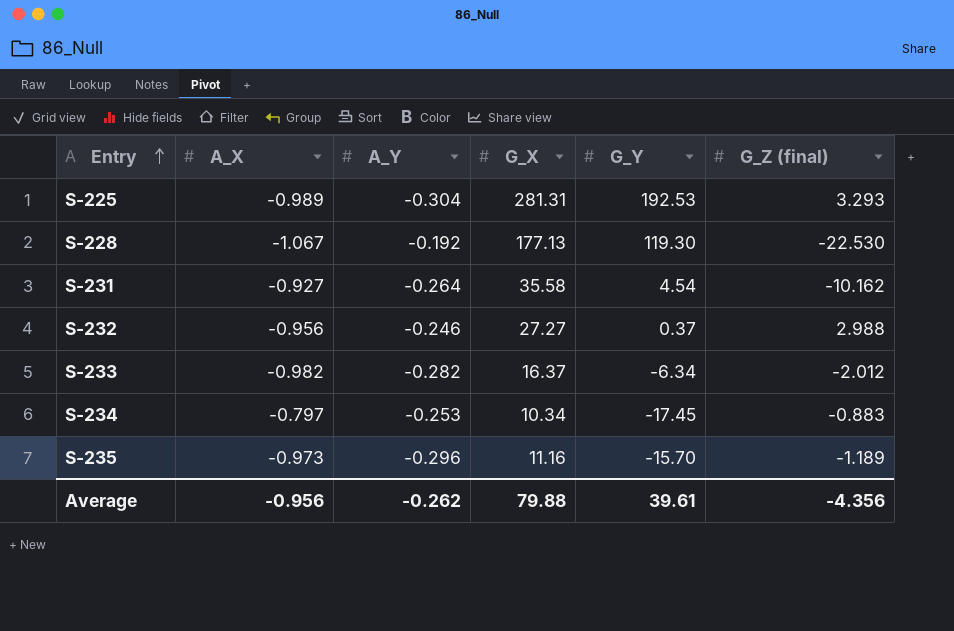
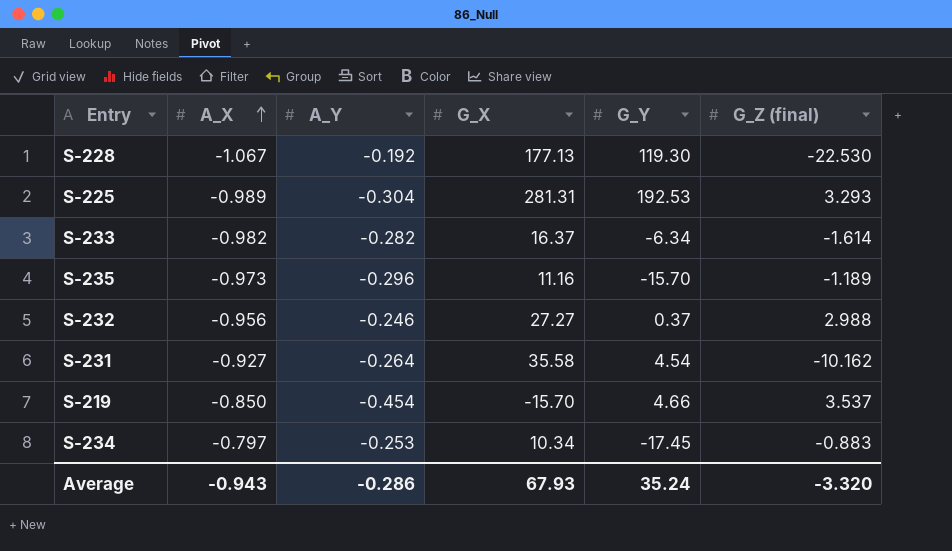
row order: Entry ascending -> A_X ascending
S-233 | G_Z (final): -2.012 -> -1.614
row S-219: none -> -0.850 | -0.454 | -15.70 | 4.66 | 3.537
Average | A_X: -0.956 -> -0.943
Average | A_Y: -0.262 -> -0.286
Average | G_X: 79.88 -> 67.93
Average | G_Y: 39.61 -> 35.24
Average | G_Z (final): -4.356 -> -3.320

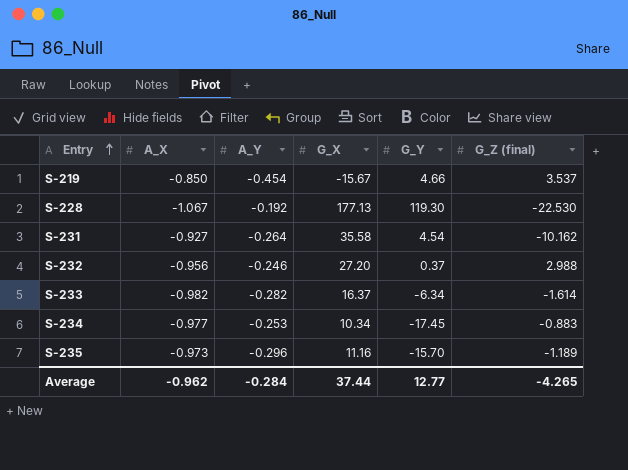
row order: A_X ascending -> Entry ascending
row S-225: -0.989 | -0.304 | 281.31 | 192.53 | 3.293 -> none
S-219 | G_X: -15.70 -> -15.67
S-232 | G_X: 27.27 -> 27.20
S-234 | A_X: -0.797 -> -0.977
Average | A_X: -0.943 -> -0.962
Average | A_Y: -0.286 -> -0.284
Average | G_X: 67.93 -> 37.44
Average | G_Y: 35.24 -> 12.77
Average | G_Z (final): -3.320 -> -4.265

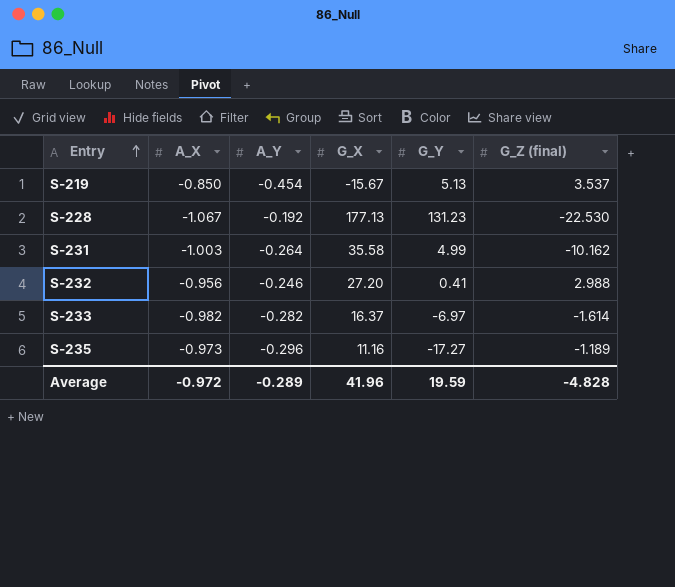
row S-234: -0.977 | -0.253 | 10.34 | -17.45 | -0.883 -> none
S-219 | G_Y: 4.66 -> 5.13
S-228 | G_Y: 119.30 -> 131.23
S-231 | A_X: -0.927 -> -1.003
S-231 | G_Y: 4.54 -> 4.99
S-232 | G_Y: 0.37 -> 0.41
S-233 | G_Y: -6.34 -> -6.97
S-235 | G_Y: -15.70 -> -17.27
Average | A_X: -0.962 -> -0.972
Average | A_Y: -0.284 -> -0.289
Average | G_X: 37.44 -> 41.96
Average | G_Y: 12.77 -> 19.59
Average | G_Z (final): -4.265 -> -4.828

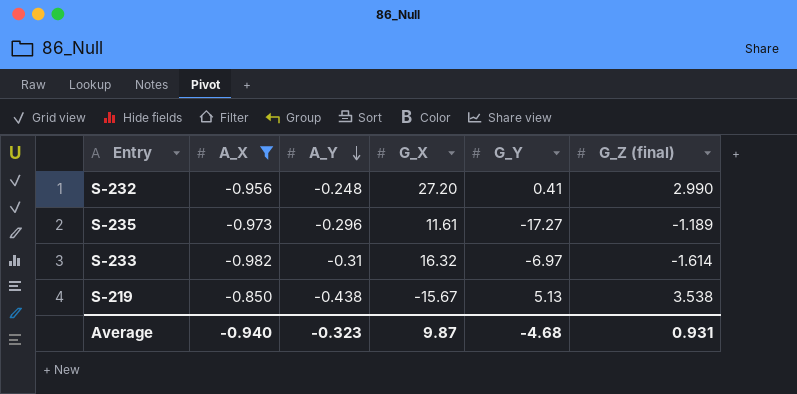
filter: none -> A_X >= -0.982
row order: Entry ascending -> A_Y descending
S-232 | A_Y: -0.246 -> -0.248
S-232 | G_Z (final): 2.988 -> 2.990
S-235 | G_X: 11.16 -> 11.61
S-233 | A_Y: -0.282 -> -0.31
S-233 | G_X: 16.37 -> 16.32
S-219 | A_Y: -0.454 -> -0.438
S-219 | G_Z (final): 3.537 -> 3.538
Average | A_X: -0.972 -> -0.940
Average | A_Y: -0.289 -> -0.323
Average | G_X: 41.96 -> 9.87
Average | G_Y: 19.59 -> -4.68
Average | G_Z (final): -4.828 -> 0.931

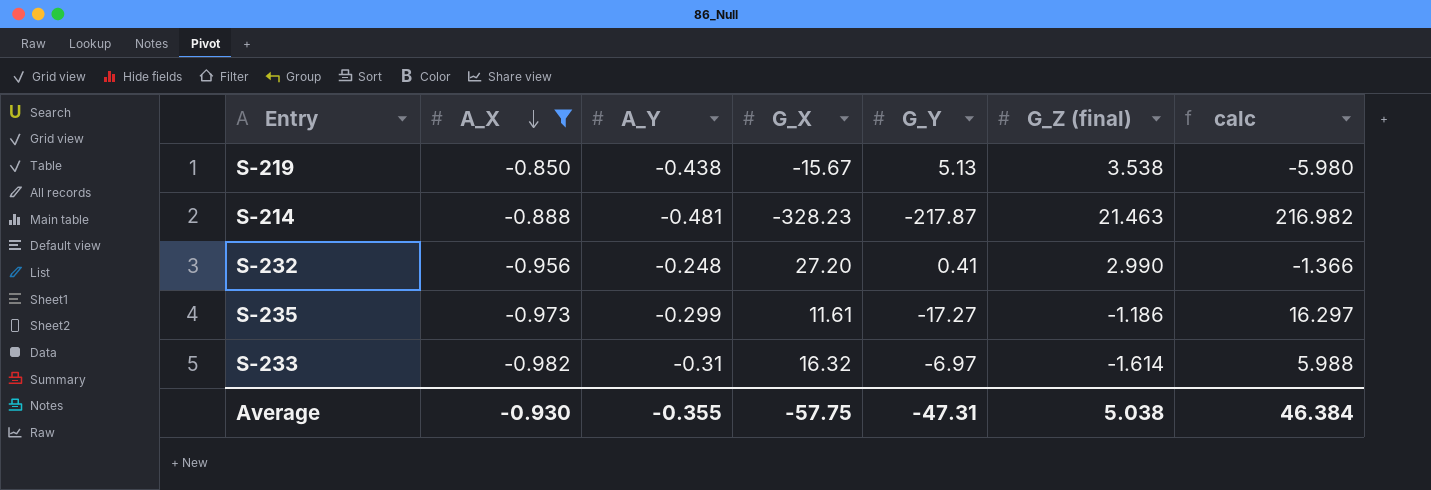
row order: A_Y descending -> A_X descending
column calc | formula: none -> [A_X] - [G_Y]
row S-214: none -> -0.888 | -0.481 | -328.23 | -217.87 | 21.463 | 216.982
S-235 | A_Y: -0.296 -> -0.299
S-235 | G_Z (final): -1.189 -> -1.186
Average | A_X: -0.940 -> -0.930
Average | A_Y: -0.323 -> -0.355
Average | G_X: 9.87 -> -57.75
Average | G_Y: -4.68 -> -47.31
Average | G_Z (final): 0.931 -> 5.038

